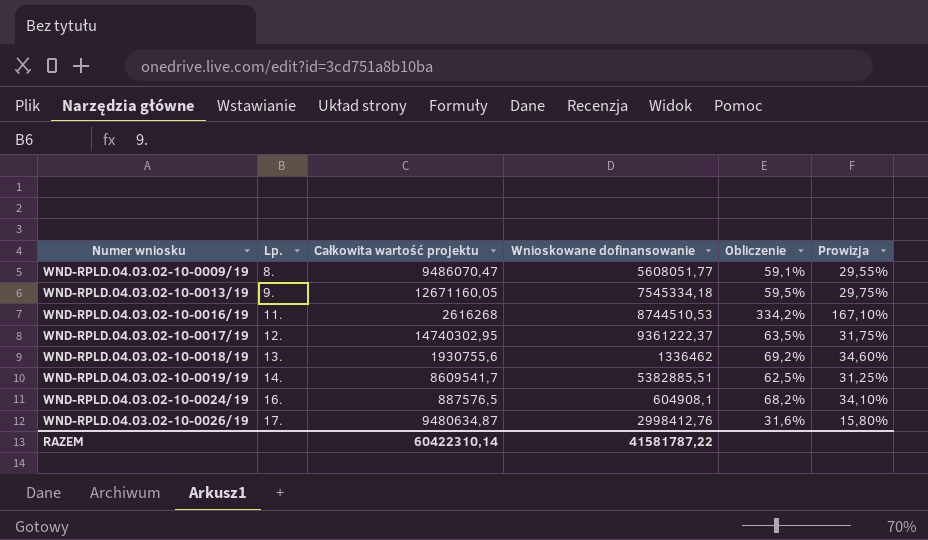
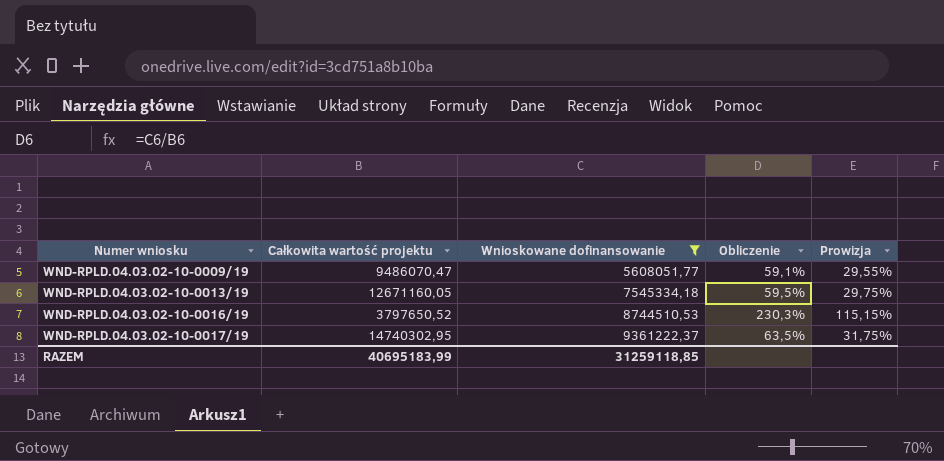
filter: none -> Wnioskowane dofinansowanie >= 5608051,77
column Lp. | position: 2 -> none
WND-RPLD.04.03.02-10-0016/19 | Całkowita wartość projektu: 2616268 -> 3797650,52
WND-RPLD.04.03.02-10-0016/19 | Obliczenie: 334,2% -> 230,3%
WND-RPLD.04.03.02-10-0016/19 | Prowizja: 167,10% -> 115,15%
RAZEM | Całkowita wartość projektu: 60422310,14 -> 40695183,99
RAZEM | Wnioskowane dofinansowanie: 41581787,22 -> 31259118,85

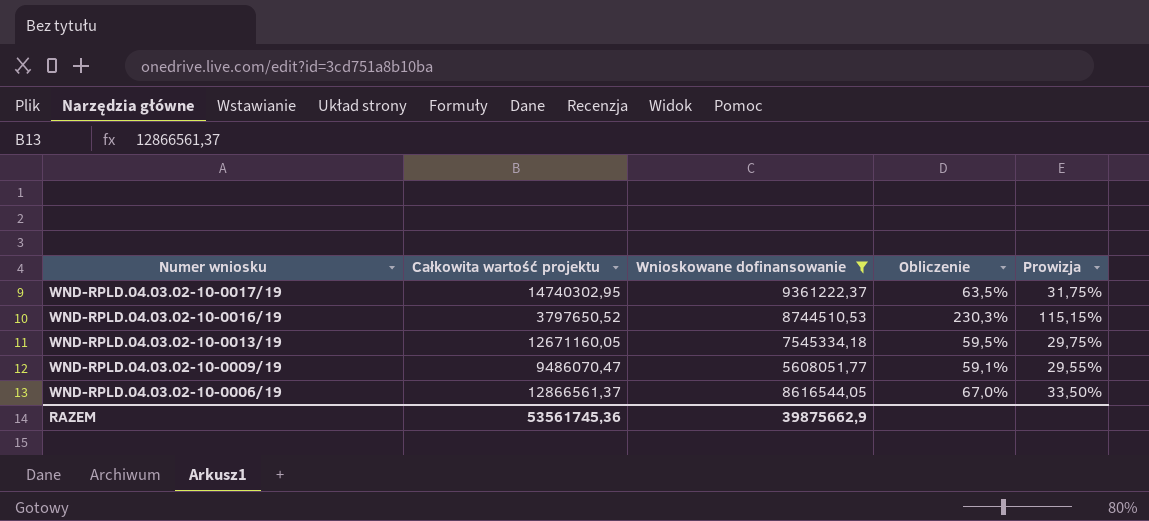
row order: Numer wniosku ascending -> Numer wniosku descending
row WND-RPLD.04.03.02-10-0006/19: none -> 12866561,37 | 8616544,05 | 67,0% | 33,50%
RAZEM | Całkowita wartość projektu: 40695183,99 -> 53561745,36
RAZEM | Wnioskowane dofinansowanie: 31259118,85 -> 39875662,9

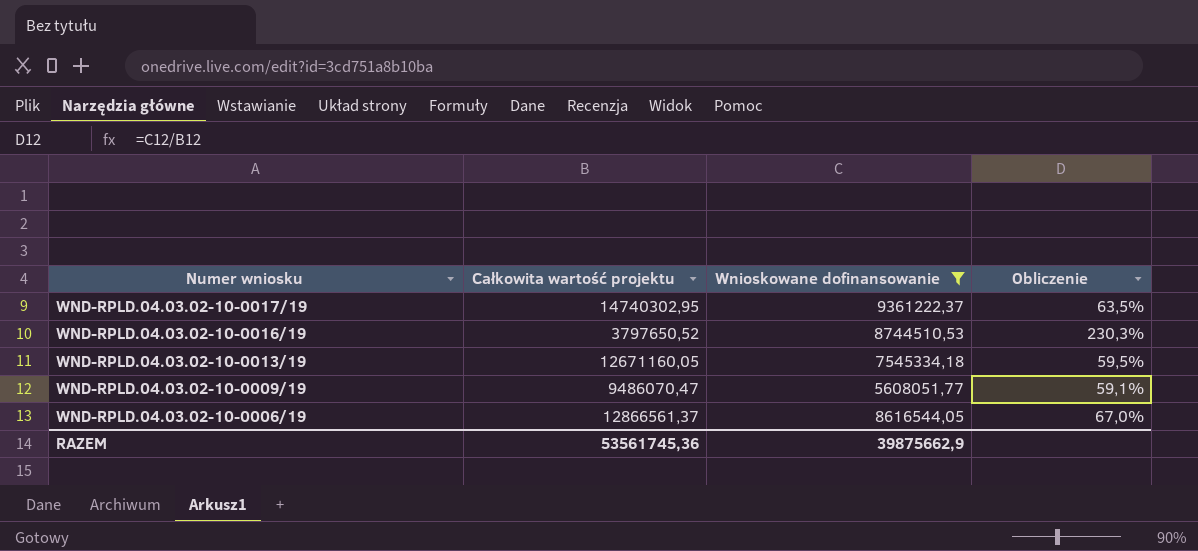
column Prowizja | formula: [Obliczenie] * 0,5 -> none

